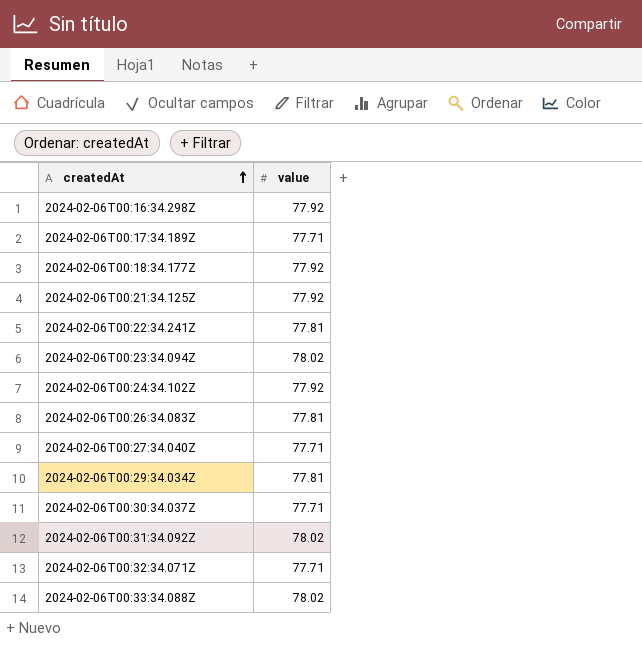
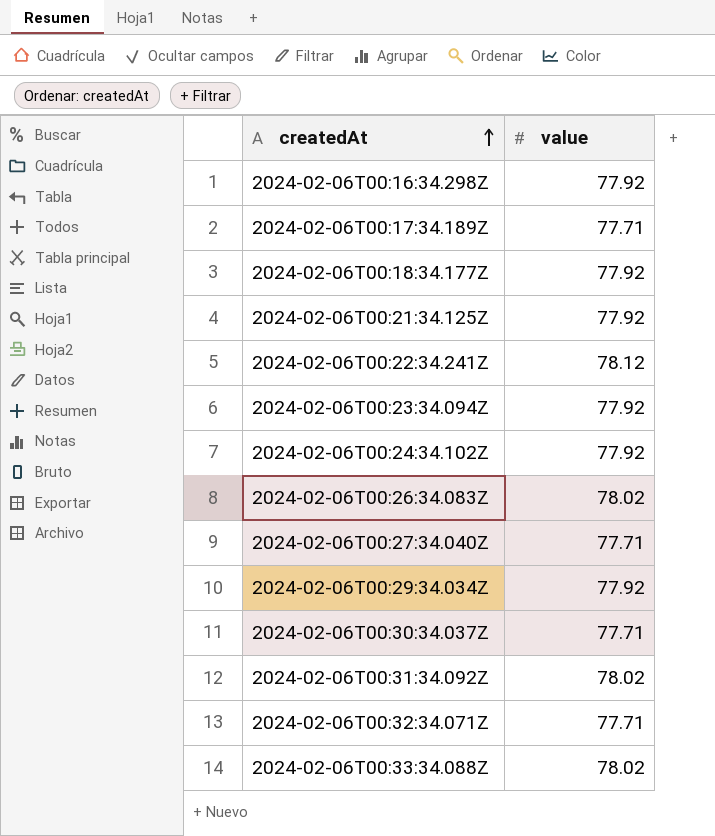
2024-02-06T00:22:34.241Z | value: 77.81 -> 78.12
2024-02-06T00:23:34.094Z | value: 78.02 -> 77.92
2024-02-06T00:26:34.083Z | value: 77.81 -> 78.02
2024-02-06T00:29:34.034Z | value: 77.81 -> 77.92

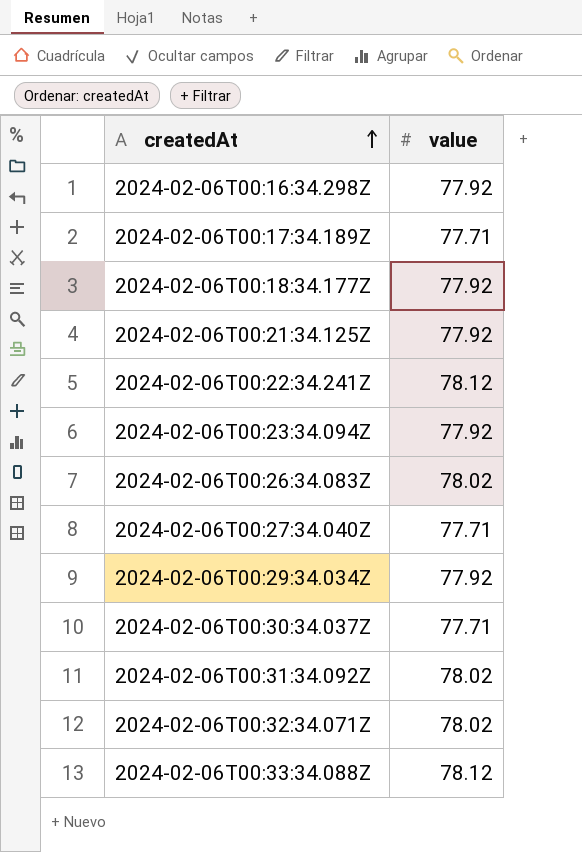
row 2024-02-06T00:24:34.102Z: 77.92 -> none
2024-02-06T00:32:34.071Z | value: 77.71 -> 78.02
2024-02-06T00:33:34.088Z | value: 78.02 -> 78.12

